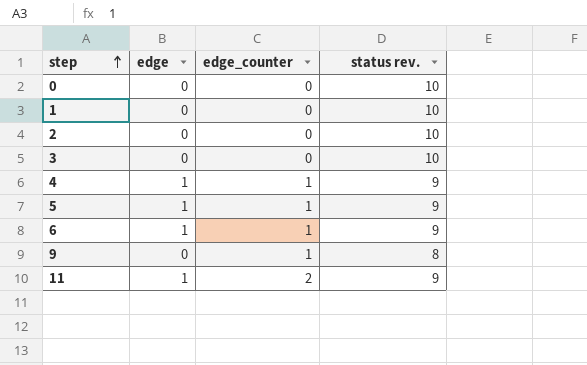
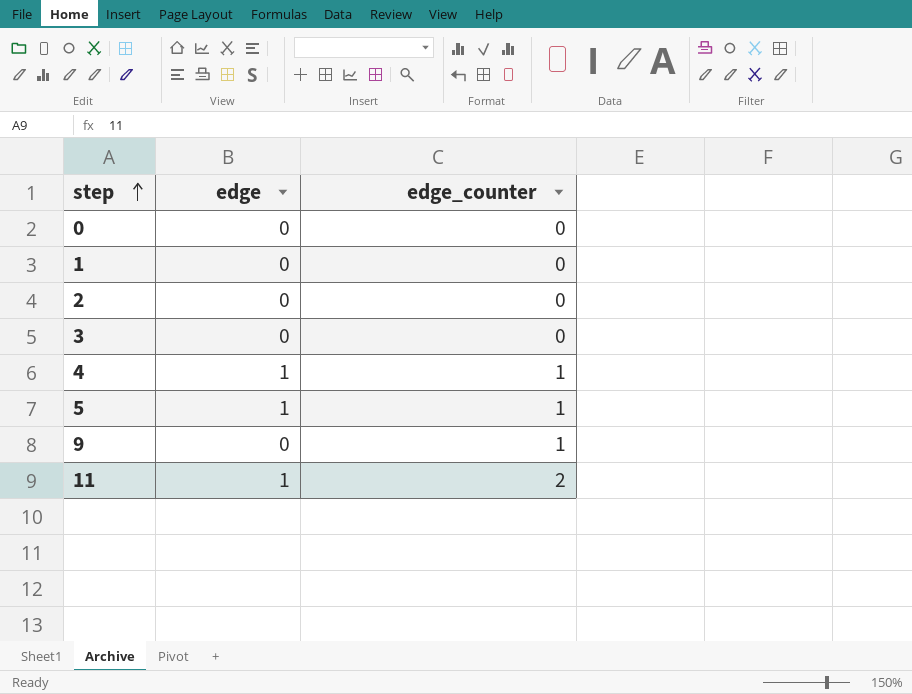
column status rev. | position: 4 -> none
row 6: 1 | 1 | 9 -> none

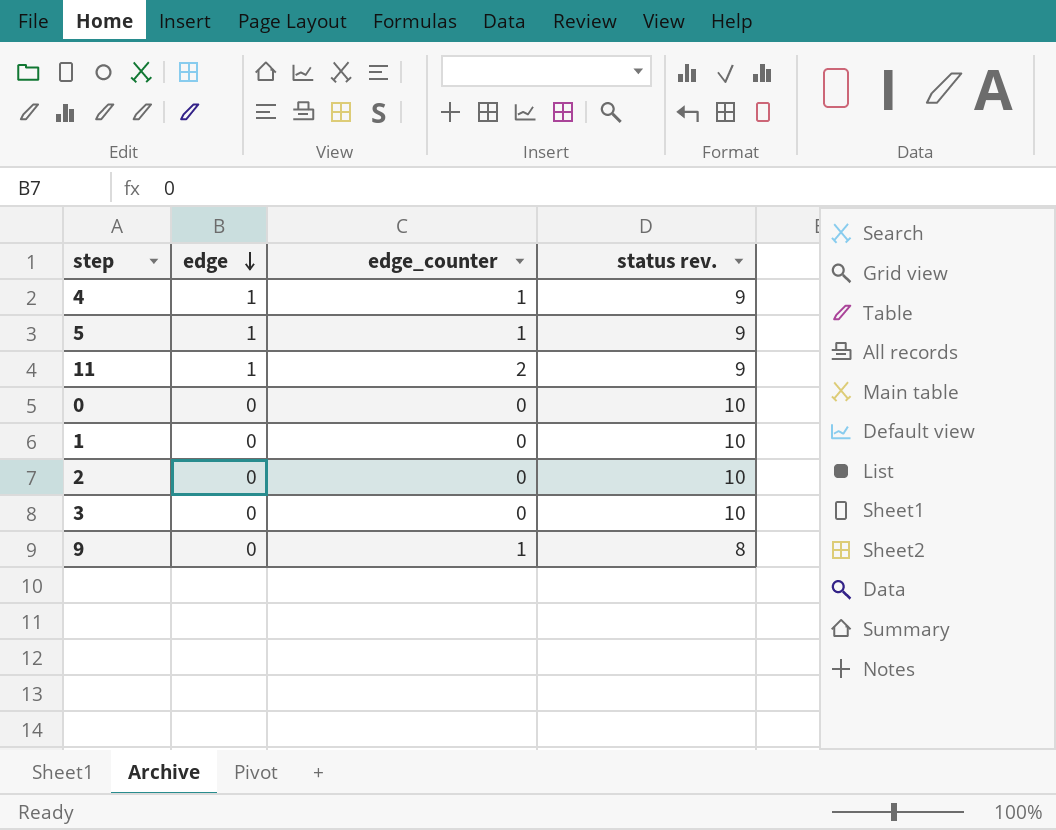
row order: step ascending -> edge descending
column status rev. | position: none -> 4

